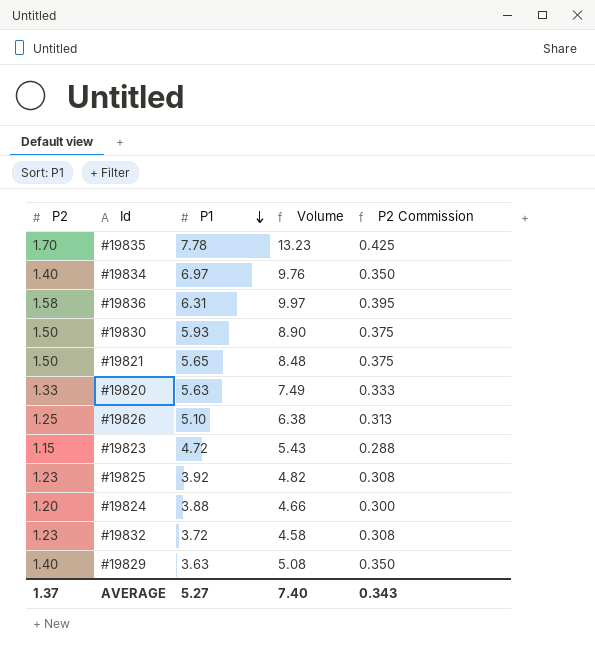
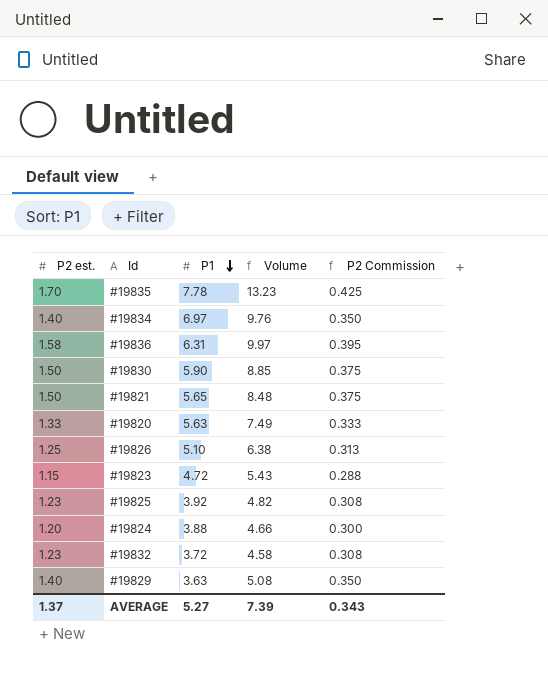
column name: P2 -> P2 est.
#19830 | P1: 5.93 -> 5.90
#19830 | Volume: 8.90 -> 8.85
AVERAGE | Volume: 7.40 -> 7.39

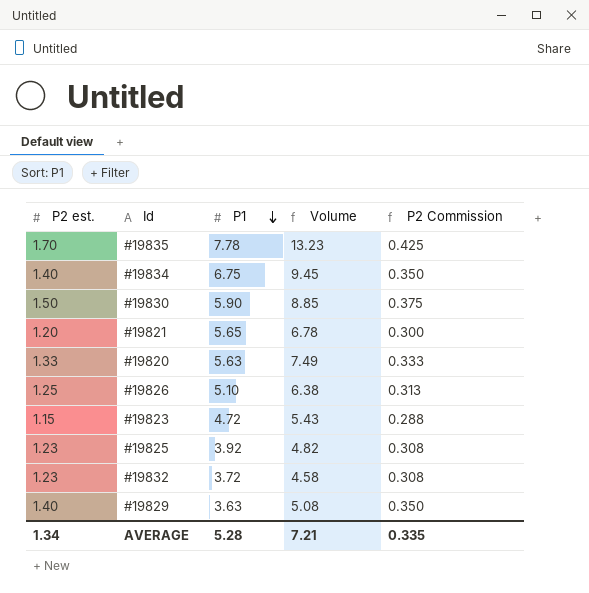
row #19836: 1.58 | 6.31 | 9.97 | 0.395 -> none
row #19824: 1.20 | 3.88 | 4.66 | 0.300 -> none
#19834 | P1: 6.97 -> 6.75
#19834 | Volume: 9.76 -> 9.45
#19821 | P2 est.: 1.50 -> 1.20
#19821 | Volume: 8.48 -> 6.78
#19821 | P2 Commission: 0.375 -> 0.300
AVERAGE | P2 est.: 1.37 -> 1.34
AVERAGE | P1: 5.27 -> 5.28
AVERAGE | Volume: 7.39 -> 7.21
AVERAGE | P2 Commission: 0.343 -> 0.335

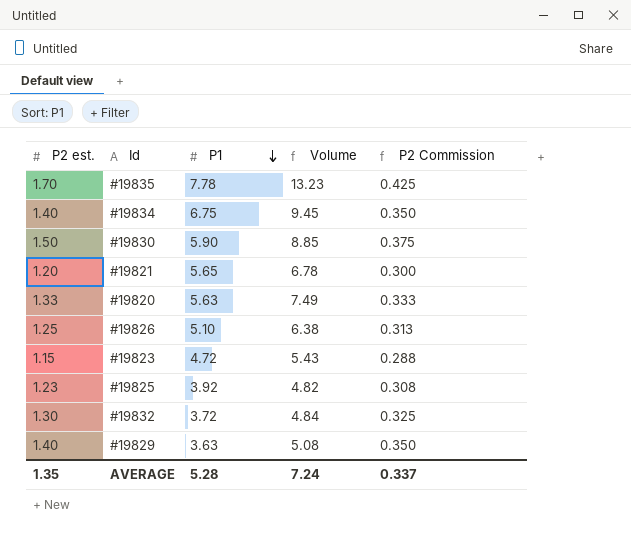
#19832 | P2 est.: 1.23 -> 1.30
#19832 | Volume: 4.58 -> 4.84
#19832 | P2 Commission: 0.308 -> 0.325
AVERAGE | P2 est.: 1.34 -> 1.35
AVERAGE | Volume: 7.21 -> 7.24
AVERAGE | P2 Commission: 0.335 -> 0.337

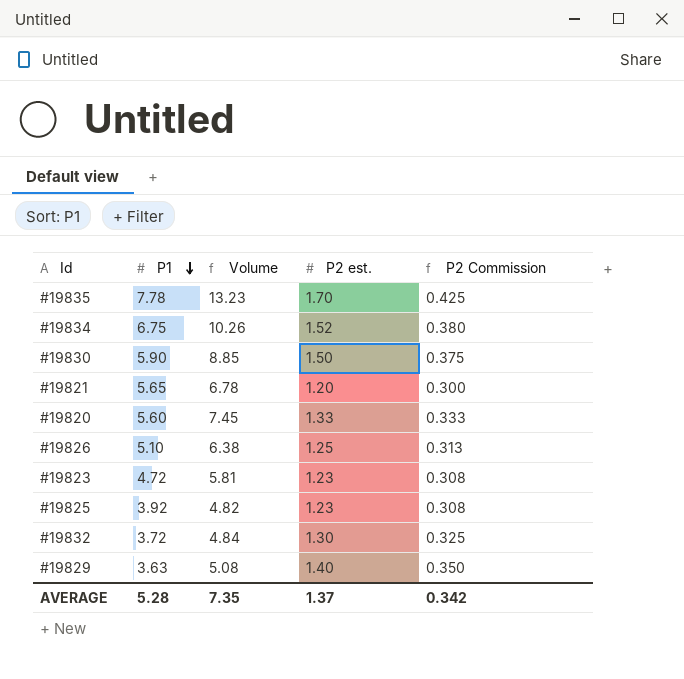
column P2 est. | position: 1 -> 4
#19834 | Volume: 9.45 -> 10.26
#19834 | P2 est.: 1.40 -> 1.52
#19834 | P2 Commission: 0.350 -> 0.380
#19820 | P1: 5.63 -> 5.60
#19820 | Volume: 7.49 -> 7.45
#19823 | Volume: 5.43 -> 5.81
#19823 | P2 est.: 1.15 -> 1.23
#19823 | P2 Commission: 0.288 -> 0.308
AVERAGE | Volume: 7.24 -> 7.35
AVERAGE | P2 est.: 1.35 -> 1.37
AVERAGE | P2 Commission: 0.337 -> 0.342

